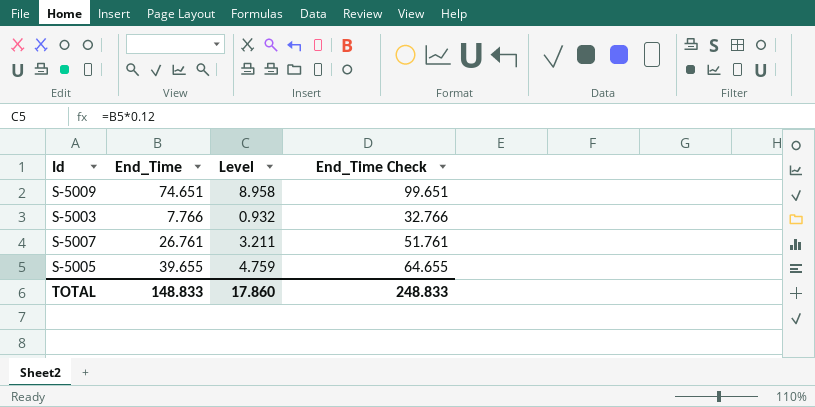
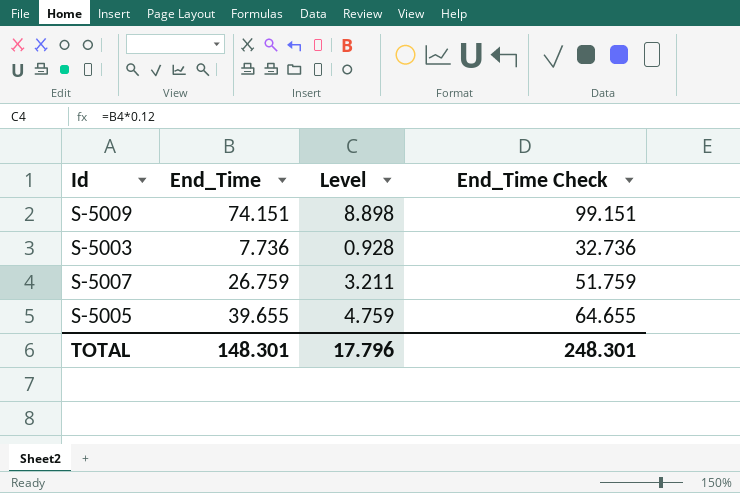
S-5009 | End_Time: 74.651 -> 74.151
S-5009 | Level: 8.958 -> 8.898
S-5009 | End_Time Check: 99.651 -> 99.151
S-5003 | End_Time: 7.766 -> 7.736
S-5003 | Level: 0.932 -> 0.928
S-5003 | End_Time Check: 32.766 -> 32.736
S-5007 | End_Time: 26.761 -> 26.759
S-5007 | End_Time Check: 51.761 -> 51.759
TOTAL | End_Time: 148.833 -> 148.301
TOTAL | Level: 17.860 -> 17.796
TOTAL | End_Time Check: 248.833 -> 248.301

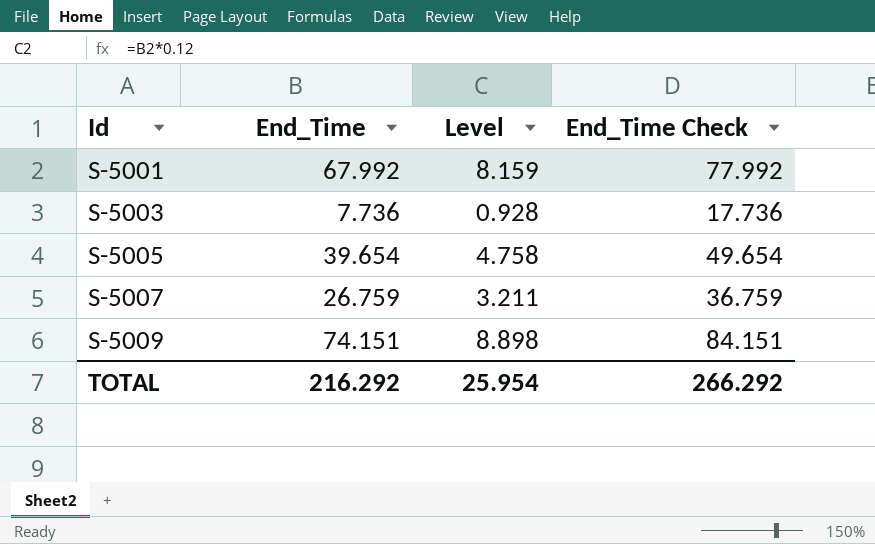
row order: none -> Id ascending
column End_Time Check | formula: [End_Time] + 25 -> [End_Time] + 10
row S-5001: none -> 67.992 | 8.159 | 77.992
S-5005 | End_Time: 39.655 -> 39.654
S-5005 | Level: 4.759 -> 4.758
TOTAL | End_Time: 148.301 -> 216.292
TOTAL | Level: 17.796 -> 25.954
TOTAL | End_Time Check: 248.301 -> 266.292

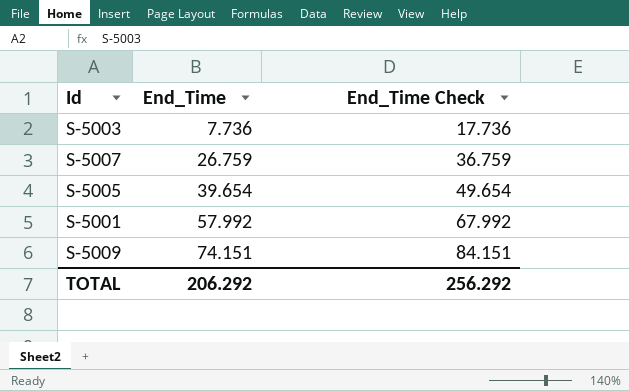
row order: Id ascending -> End_Time ascending
column Level | formula: [End_Time] * 0.12 -> none
S-5001 | End_Time: 67.992 -> 57.992
S-5001 | End_Time Check: 77.992 -> 67.992
TOTAL | End_Time: 216.292 -> 206.292
TOTAL | End_Time Check: 266.292 -> 256.292

